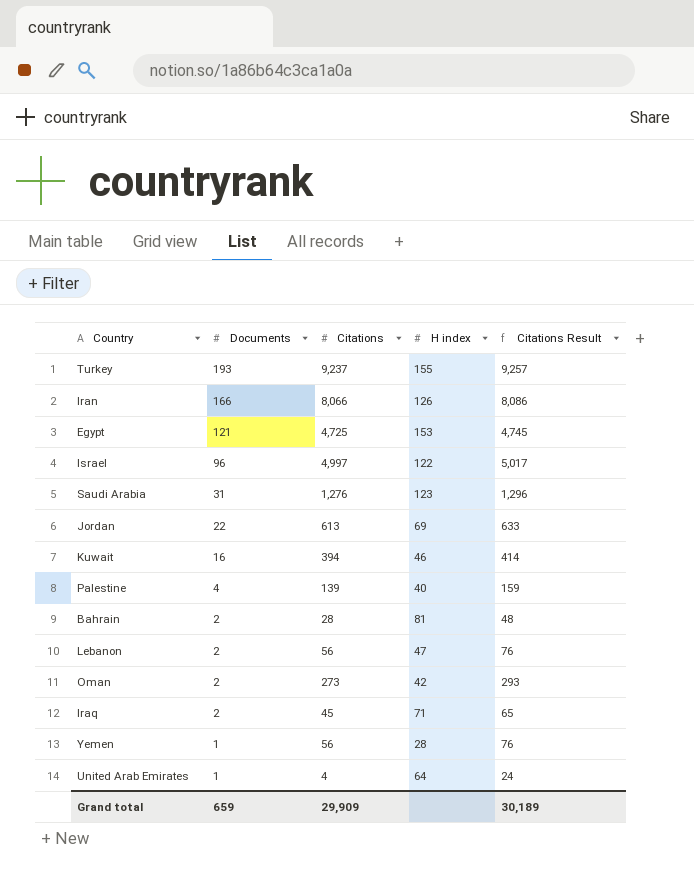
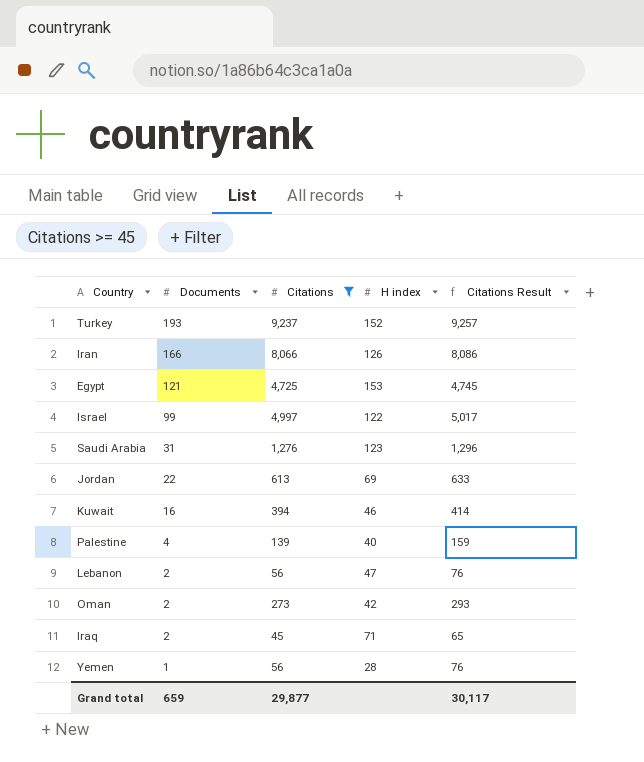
filter: none -> Citations >= 45
Turkey | H index: 155 -> 152
Israel | Documents: 96 -> 99
Grand total | Citations: 29,909 -> 29,877
Grand total | Citations Result: 30,189 -> 30,117

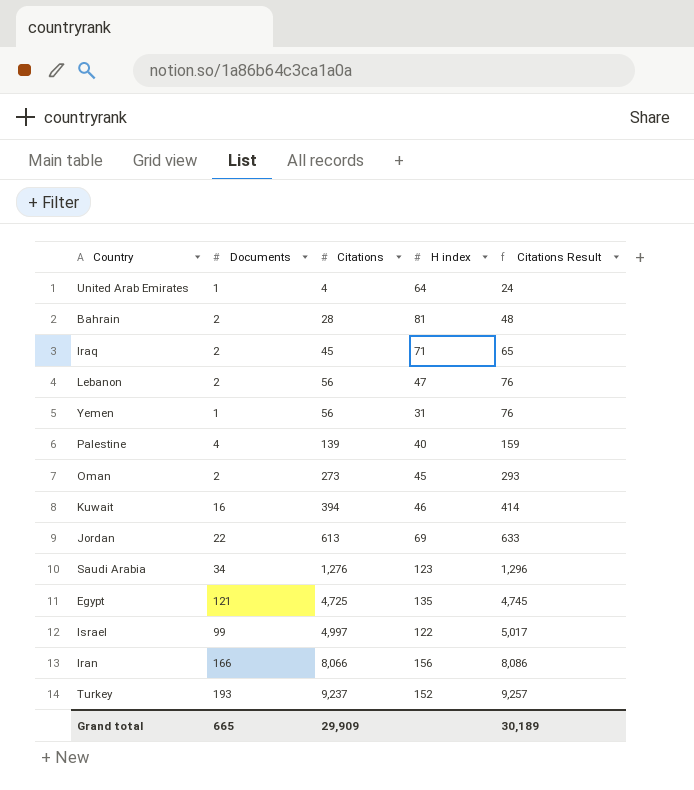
filter: Citations >= 45 -> none
row order: Documents descending -> Citations ascending
Yemen | H index: 28 -> 31
Oman | H index: 42 -> 45
Saudi Arabia | Documents: 31 -> 34
Egypt | H index: 153 -> 135
Iran | H index: 126 -> 156
Grand total | Documents: 659 -> 665
Grand total | Citations: 29,877 -> 29,909
Grand total | Citations Result: 30,117 -> 30,189

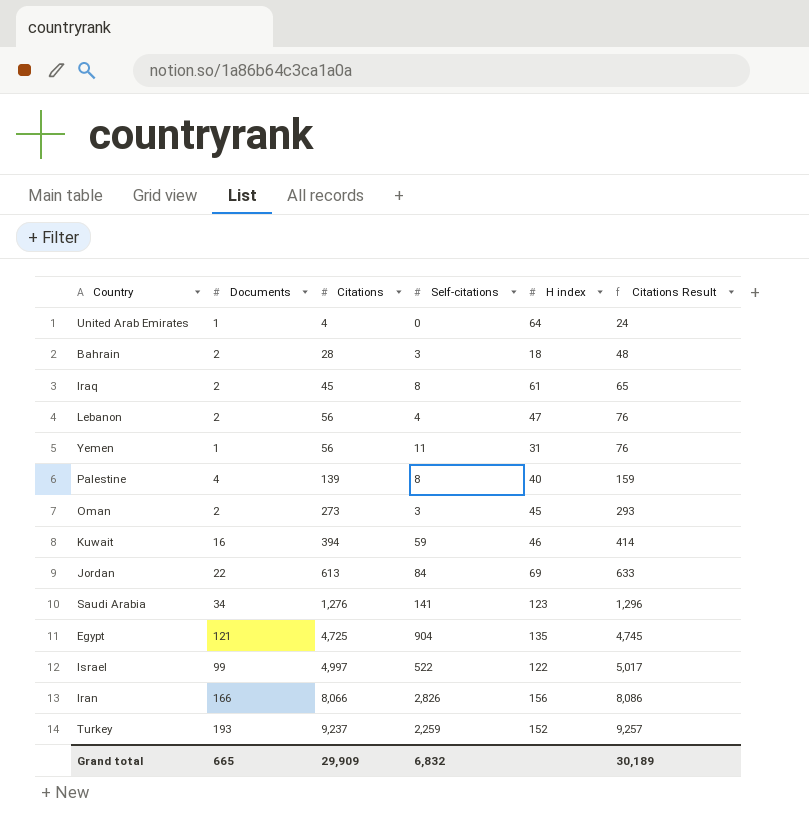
column Self-citations | position: none -> 4
Bahrain | H index: 81 -> 18
Iraq | H index: 71 -> 61

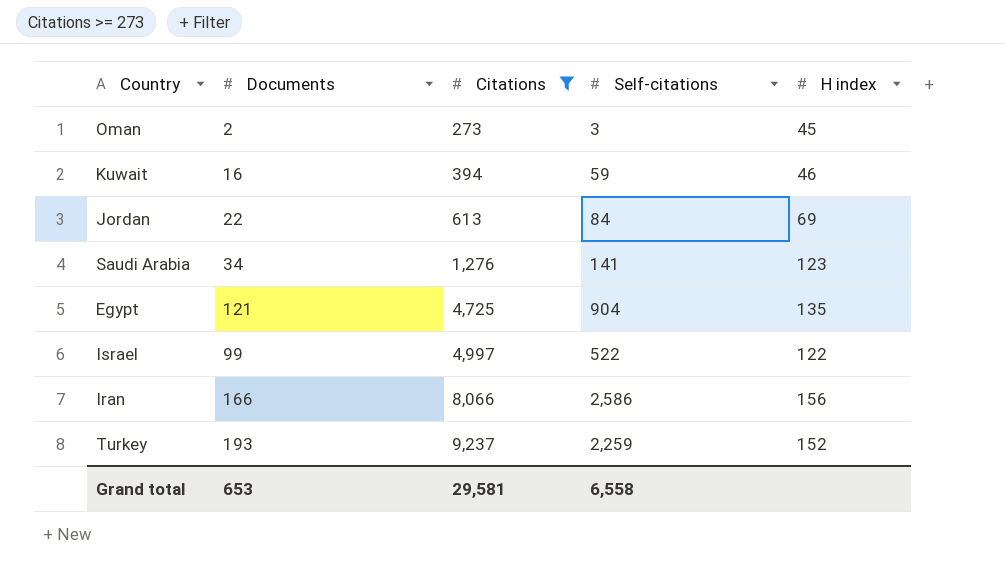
filter: none -> Citations >= 273
column Citations Result | formula: [Citations] + 20 -> none
Iran | Self-citations: 2,826 -> 2,586
Grand total | Documents: 665 -> 653
Grand total | Citations: 29,909 -> 29,581
Grand total | Self-citations: 6,832 -> 6,558

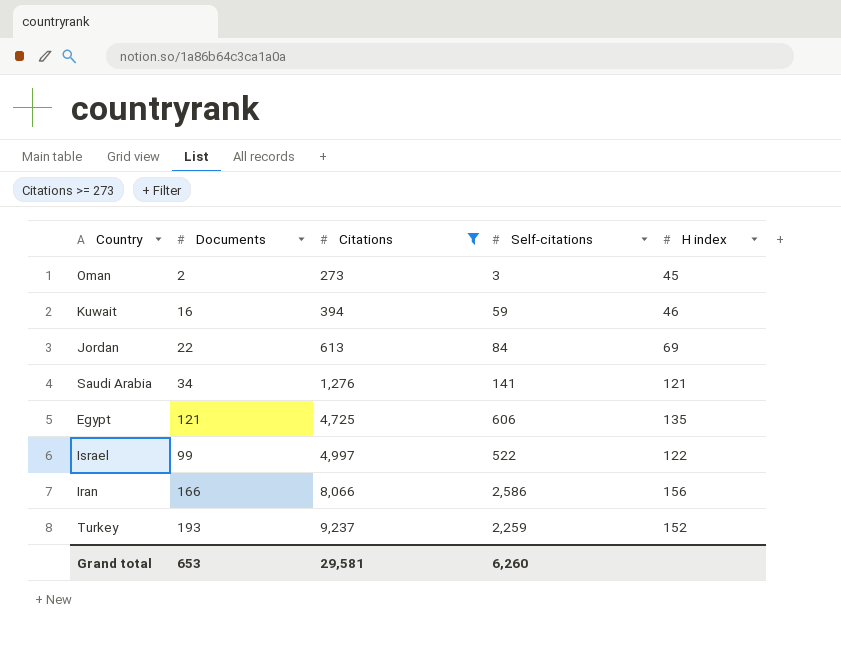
Saudi Arabia | H index: 123 -> 121
Egypt | Self-citations: 904 -> 606
Grand total | Self-citations: 6,558 -> 6,260

